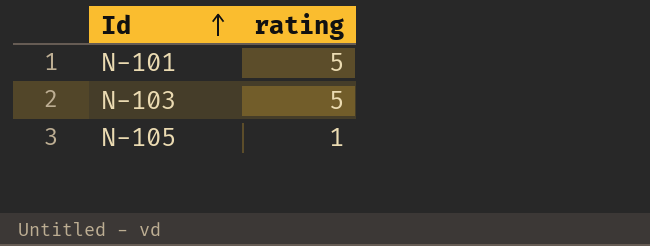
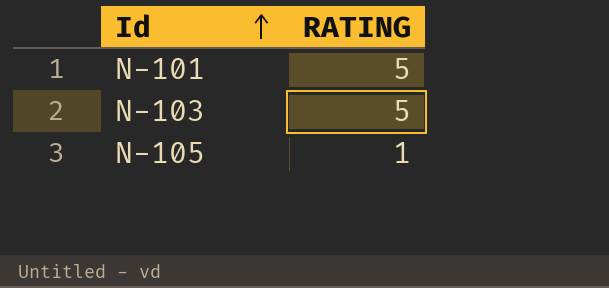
column name: rating -> RATING

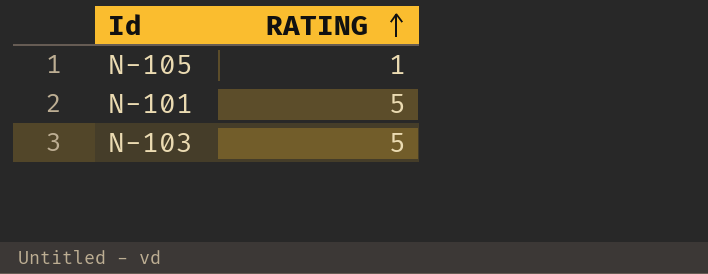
row order: Id ascending -> RATING ascending

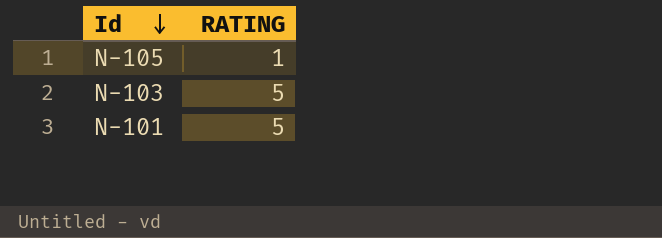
row order: RATING ascending -> Id descending

